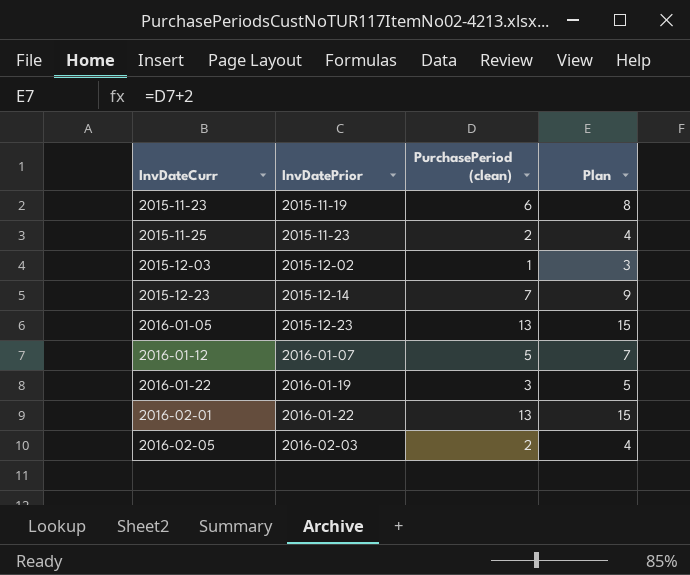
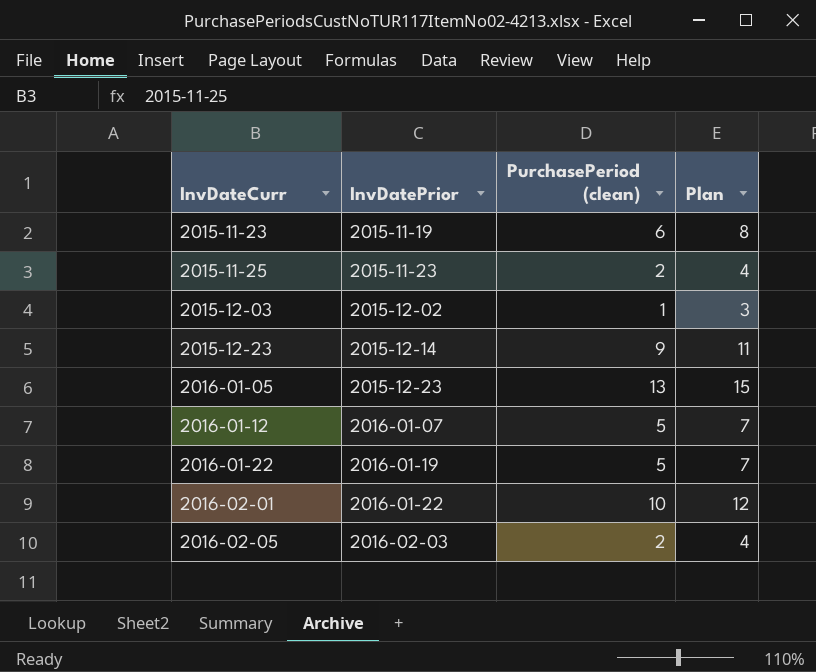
2015-12-23 | PurchasePeriod (clean): 7 -> 9
2015-12-23 | Plan: 9 -> 11
2016-01-22 | PurchasePeriod (clean): 3 -> 5
2016-01-22 | Plan: 5 -> 7
2016-02-01 | PurchasePeriod (clean): 13 -> 10
2016-02-01 | Plan: 15 -> 12

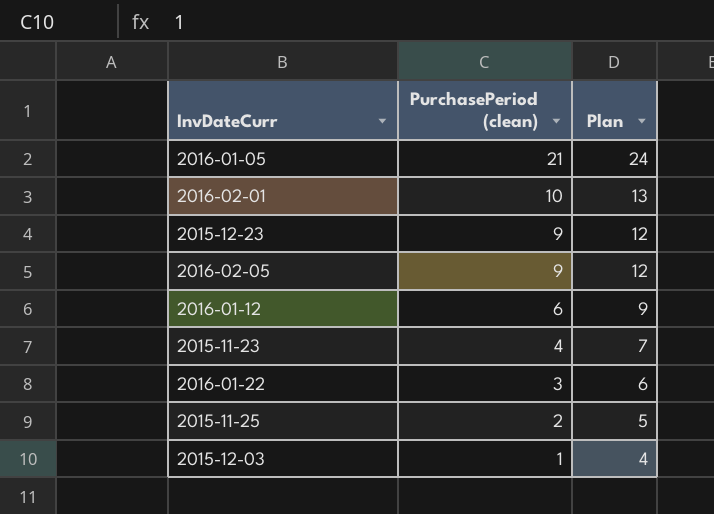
row order: InvDateCurr ascending -> PurchasePeriod (clean) descending
column InvDatePrior | position: 2 -> none
column Plan | formula: [PurchasePeriod (clean)] + 2 -> [PurchasePeriod (clean)] + 3
2016-01-05 | PurchasePeriod (clean): 13 -> 21
2016-02-05 | PurchasePeriod (clean): 2 -> 9
2016-01-12 | PurchasePeriod (clean): 5 -> 6
2015-11-23 | PurchasePeriod (clean): 6 -> 4
2016-01-22 | PurchasePeriod (clean): 5 -> 3

